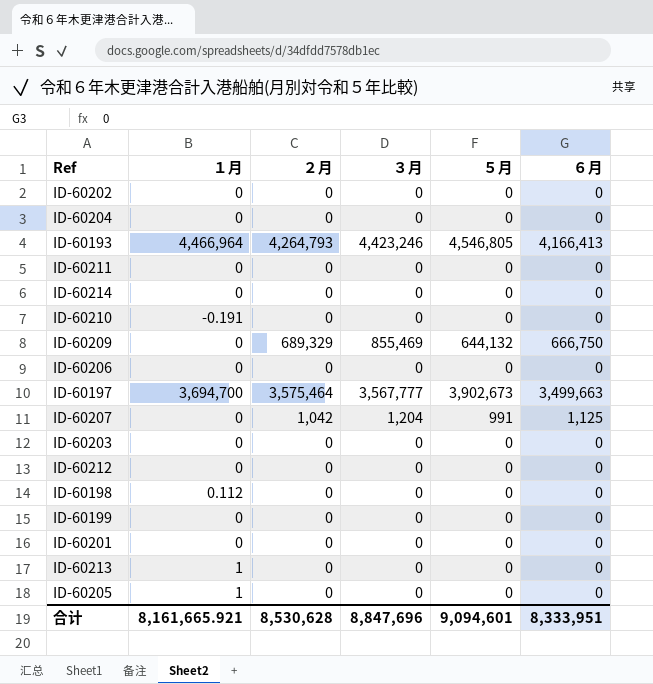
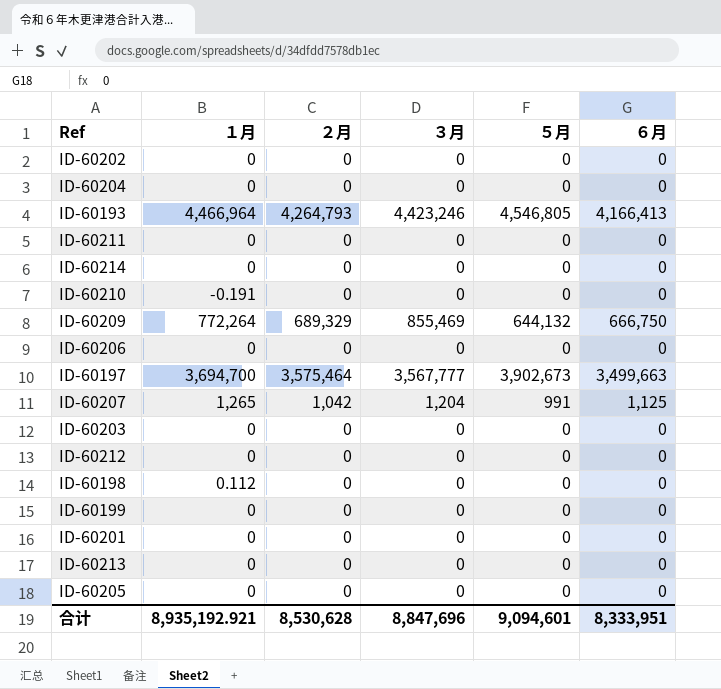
ID-60209 | １月: 0 -> 772,264
ID-60207 | １月: 0 -> 1,265
ID-60213 | １月: 1 -> 0
ID-60205 | １月: 1 -> 0
合计 | １月: 8,161,665.921 -> 8,935,192.921

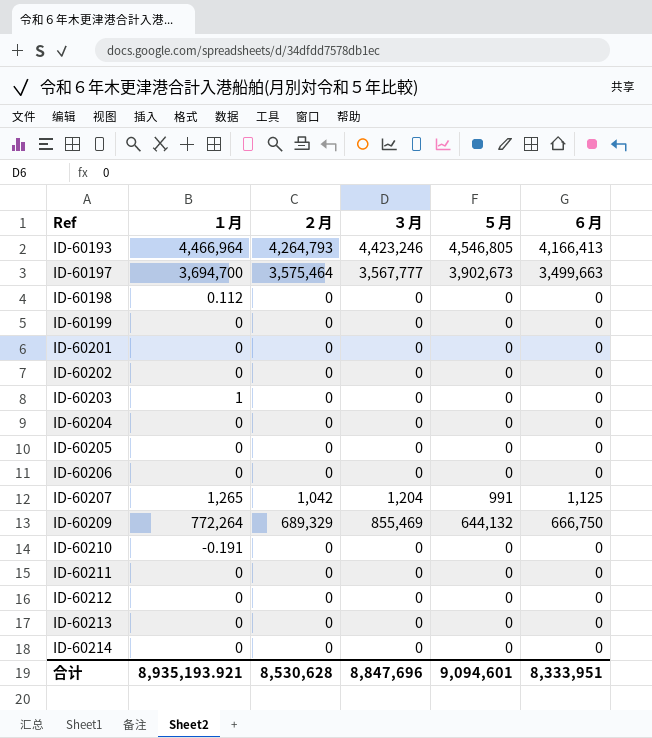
row order: none -> Ref ascending
ID-60203 | １月: 0 -> 1
合计 | １月: 8,935,192.921 -> 8,935,193.921

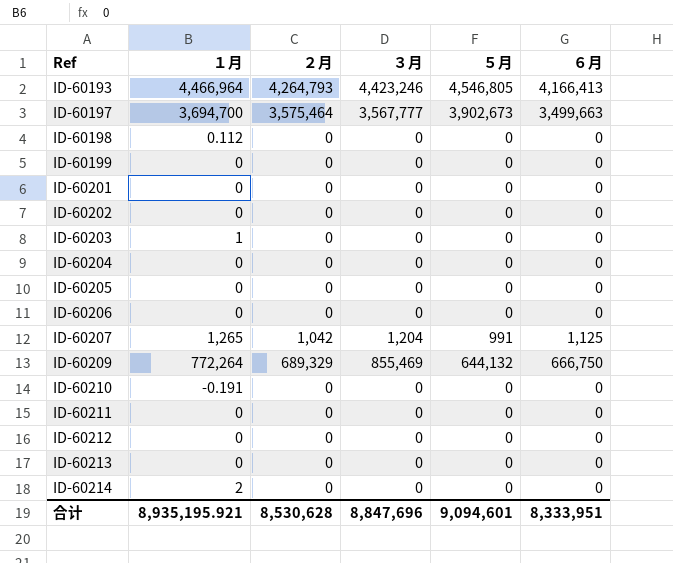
ID-60214 | １月: 0 -> 2
合计 | １月: 8,935,193.921 -> 8,935,195.921

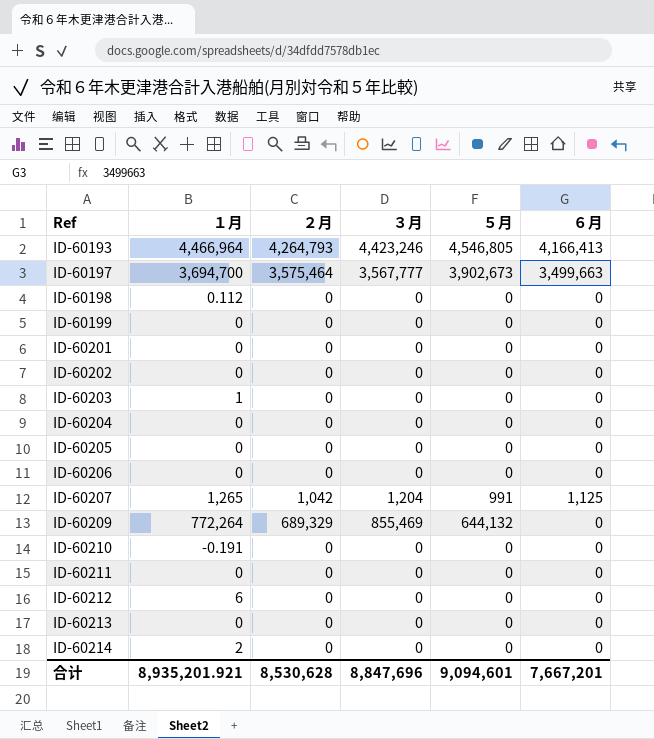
ID-60209 | ６月: 666,750 -> 0
ID-60212 | １月: 0 -> 6
合计 | １月: 8,935,195.921 -> 8,935,201.921
合计 | ６月: 8,333,951 -> 7,667,201

